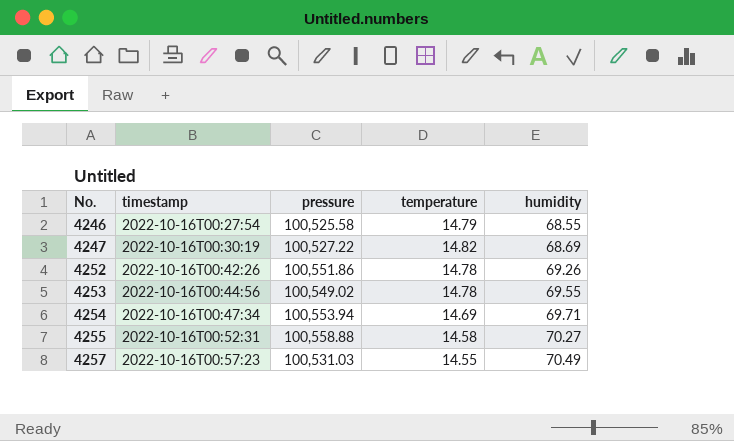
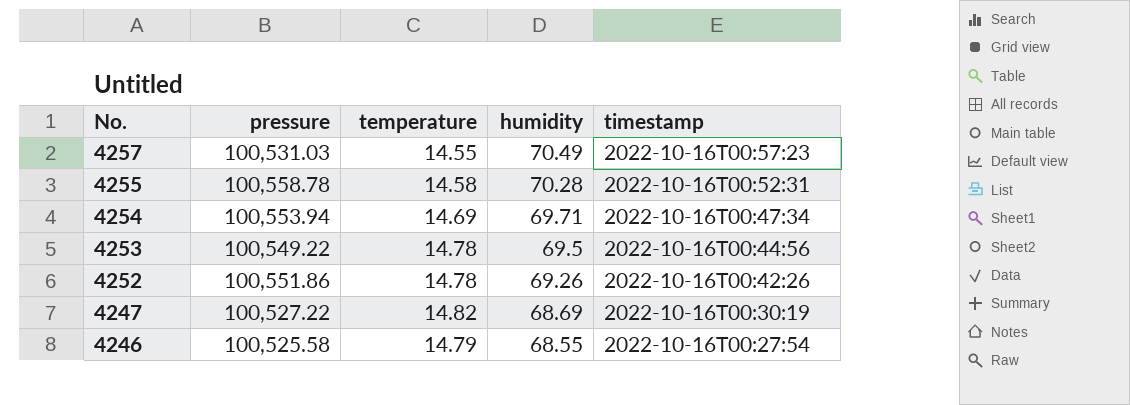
row order: No. ascending -> No. descending
column timestamp | position: 2 -> 5
4255 | pressure: 100,558.88 -> 100,558.78
4255 | humidity: 70.27 -> 70.28
4253 | pressure: 100,549.02 -> 100,549.22
4253 | humidity: 69.55 -> 69.5

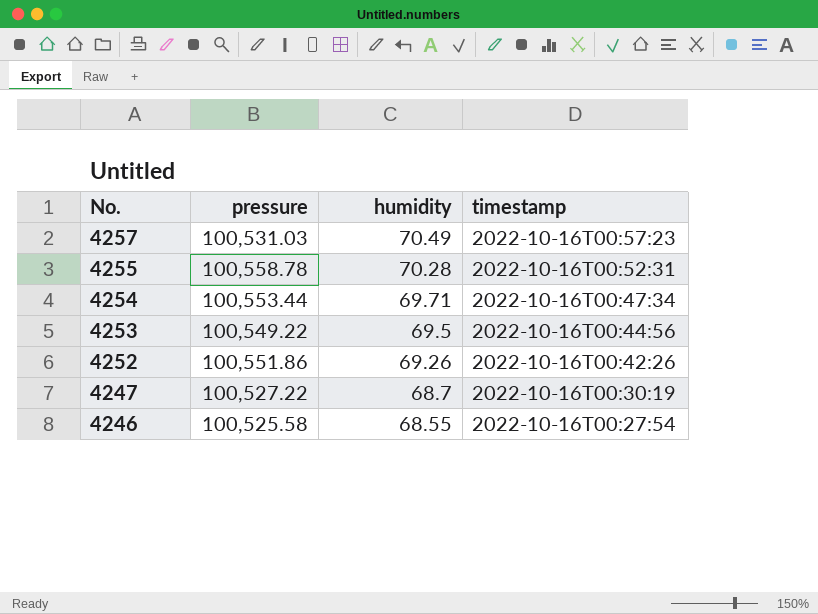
column temperature | position: 3 -> none
4254 | pressure: 100,553.94 -> 100,553.44
4247 | humidity: 68.69 -> 68.7

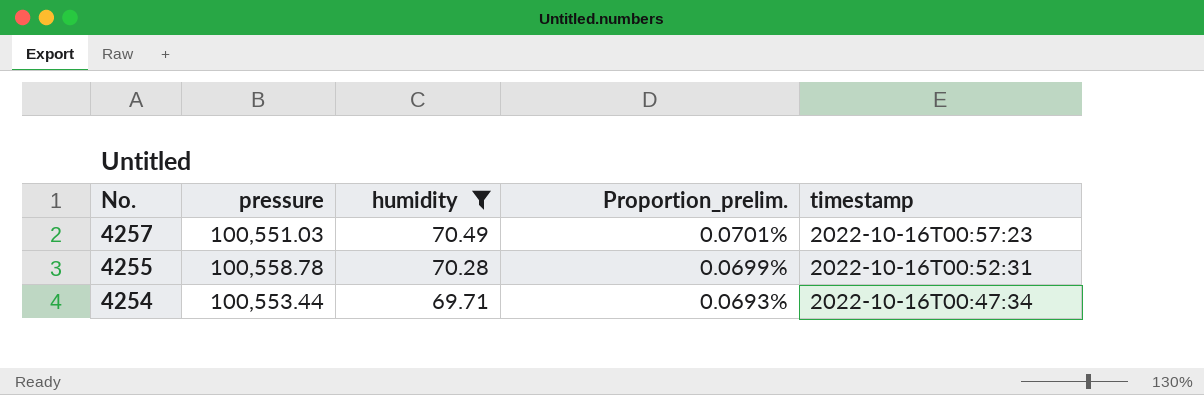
filter: none -> humidity >= 69.71
column Proportion_prelim. | formula: none -> [humidity] / [pressure]
4257 | pressure: 100,531.03 -> 100,551.03

